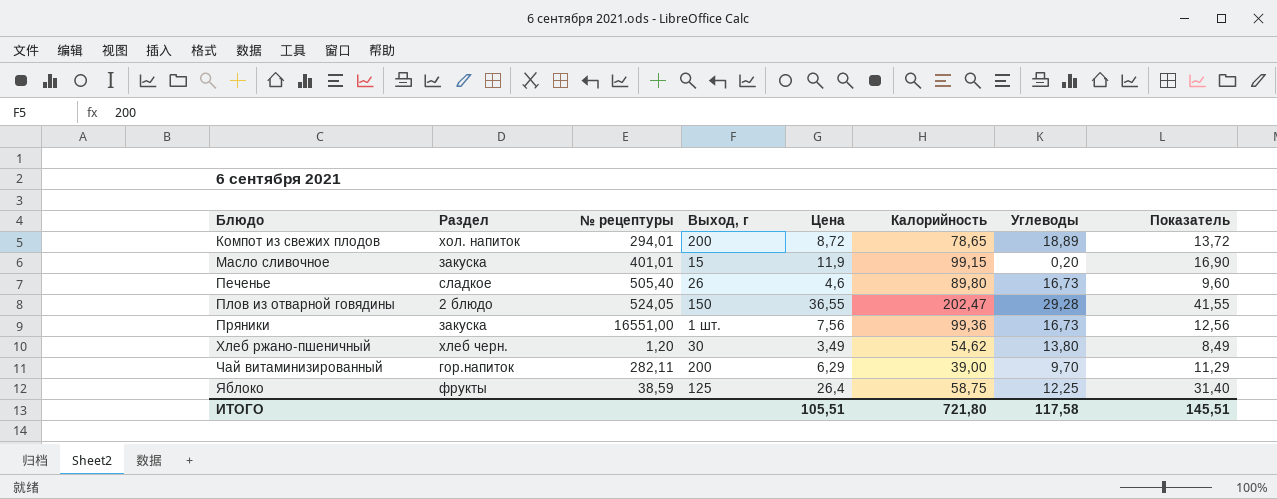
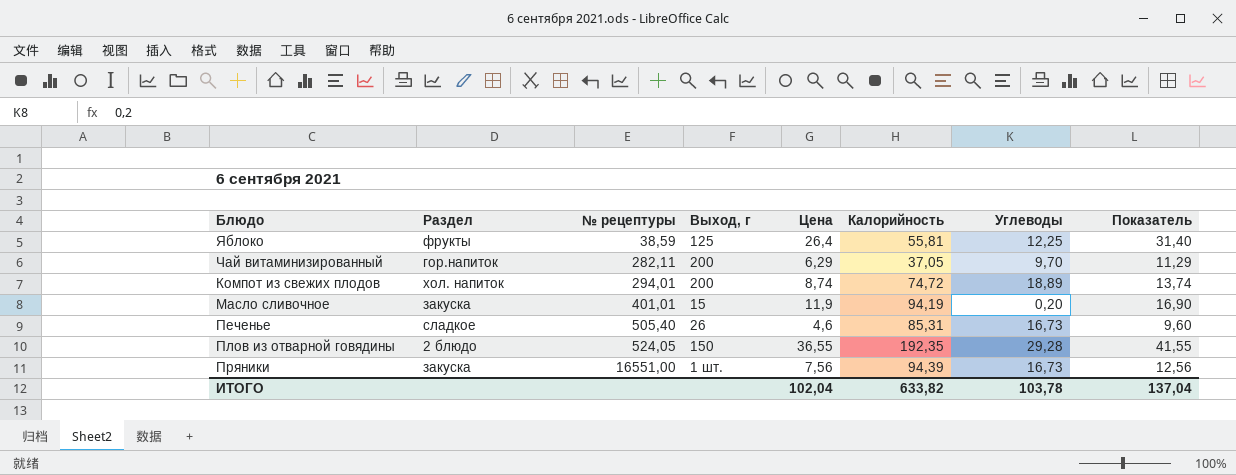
row order: Блюдо ascending -> № рецептуры ascending
row Хлеб ржано-пшеничный: хлеб черн. | 1,20 | 30 | 3,49 | 54,62 | 13,80 | 8,49 -> none
Яблоко | Калорийность: 58,75 -> 55,81
Чай витаминизированный | Калорийность: 39,00 -> 37,05
Компот из свежих плодов | Цена: 8,72 -> 8,74
Компот из свежих плодов | Калорийность: 78,65 -> 74,72
Компот из свежих плодов | Показатель: 13,72 -> 13,74
Масло сливочное | Калорийность: 99,15 -> 94,19
Печенье | Калорийность: 89,80 -> 85,31
Плов из отварной говядины | Калорийность: 202,47 -> 192,35
Пряники | Калорийность: 99,36 -> 94,39
ИТОГО | Цена: 105,51 -> 102,04
ИТОГО | Калорийность: 721,80 -> 633,82
ИТОГО | Углеводы: 117,58 -> 103,78
ИТОГО | Показатель: 145,51 -> 137,04

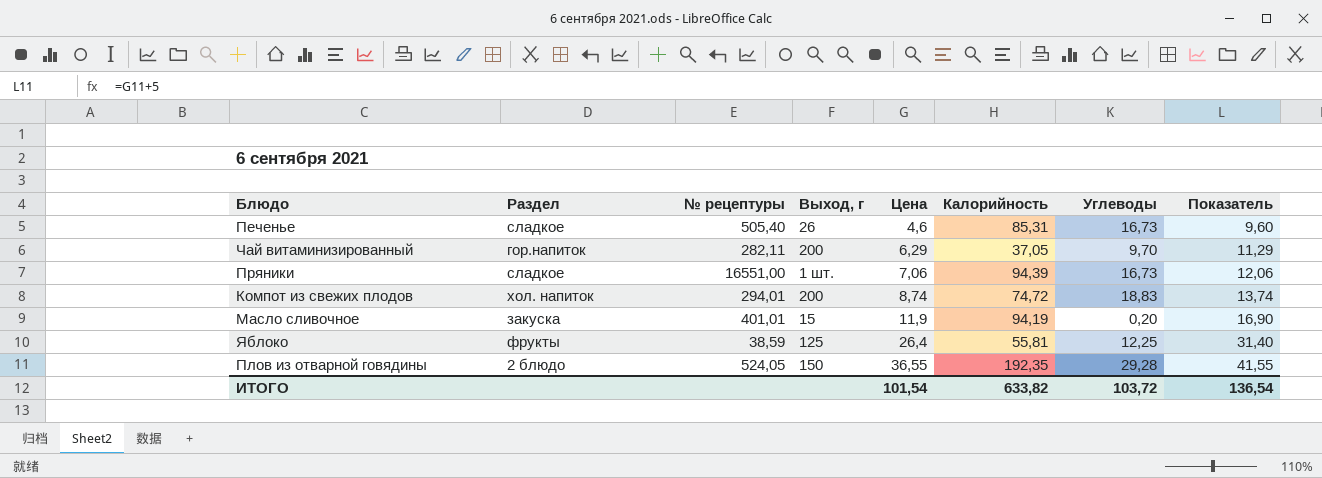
row order: № рецептуры ascending -> Цена ascending
Пряники | Раздел: закуска -> сладкое
Пряники | Цена: 7,56 -> 7,06
Пряники | Показатель: 12,56 -> 12,06
Компот из свежих плодов | Углеводы: 18,89 -> 18,83
ИТОГО | Цена: 102,04 -> 101,54
ИТОГО | Углеводы: 103,78 -> 103,72
ИТОГО | Показатель: 137,04 -> 136,54

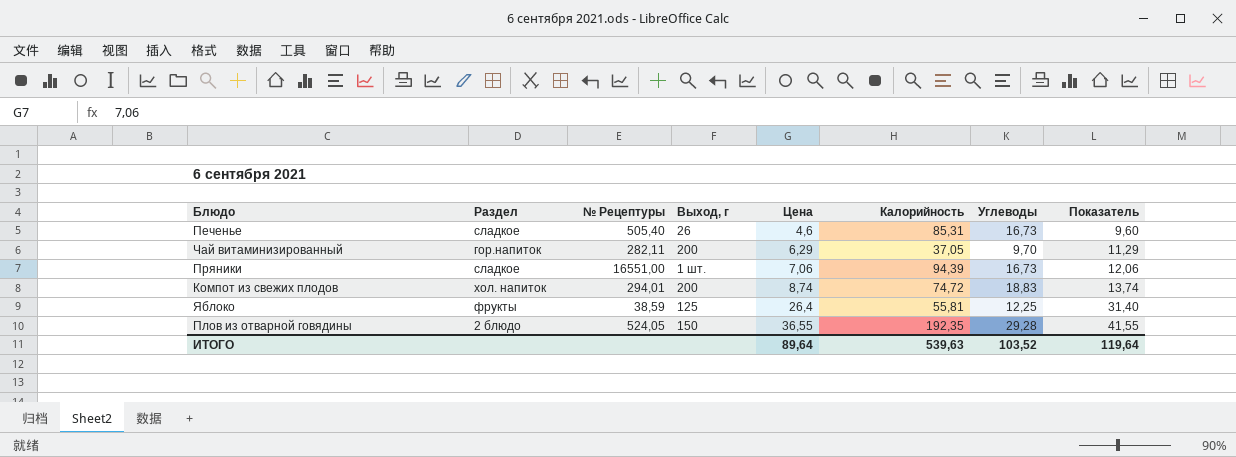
column name: № рецептуры -> № Рецептуры
row Масло сливочное: закуска | 401,01 | 15 | 11,9 | 94,19 | 0,20 | 16,90 -> none
ИТОГО | Цена: 101,54 -> 89,64
ИТОГО | Калорийность: 633,82 -> 539,63
ИТОГО | Углеводы: 103,72 -> 103,52
ИТОГО | Показатель: 136,54 -> 119,64

